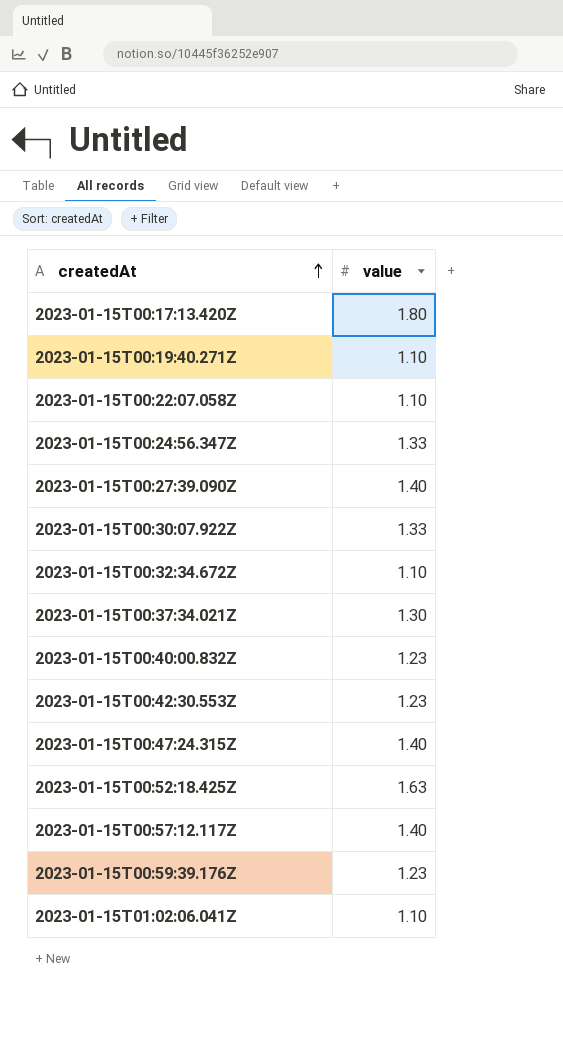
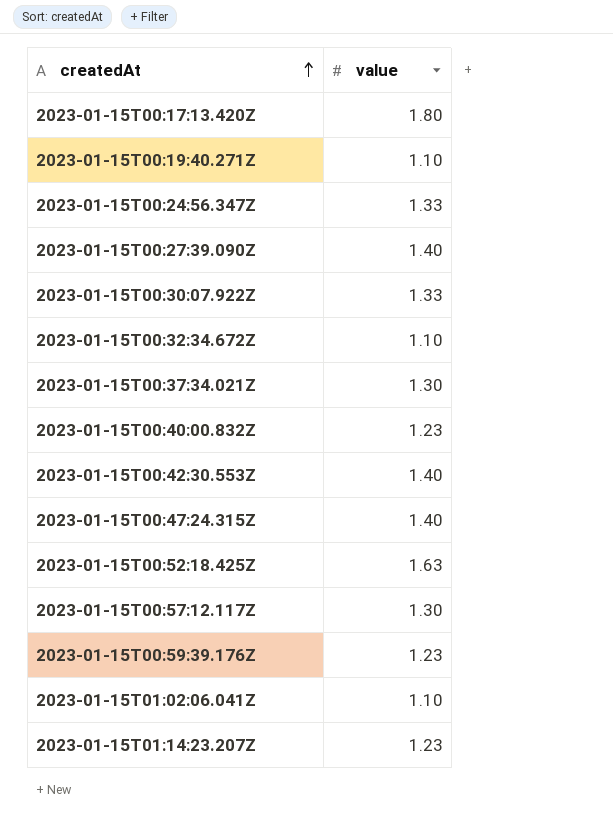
row 2023-01-15T00:22:07.058Z: 1.10 -> none
2023-01-15T00:42:30.553Z | value: 1.23 -> 1.40
2023-01-15T00:57:12.117Z | value: 1.40 -> 1.30
row 2023-01-15T01:14:23.207Z: none -> 1.23

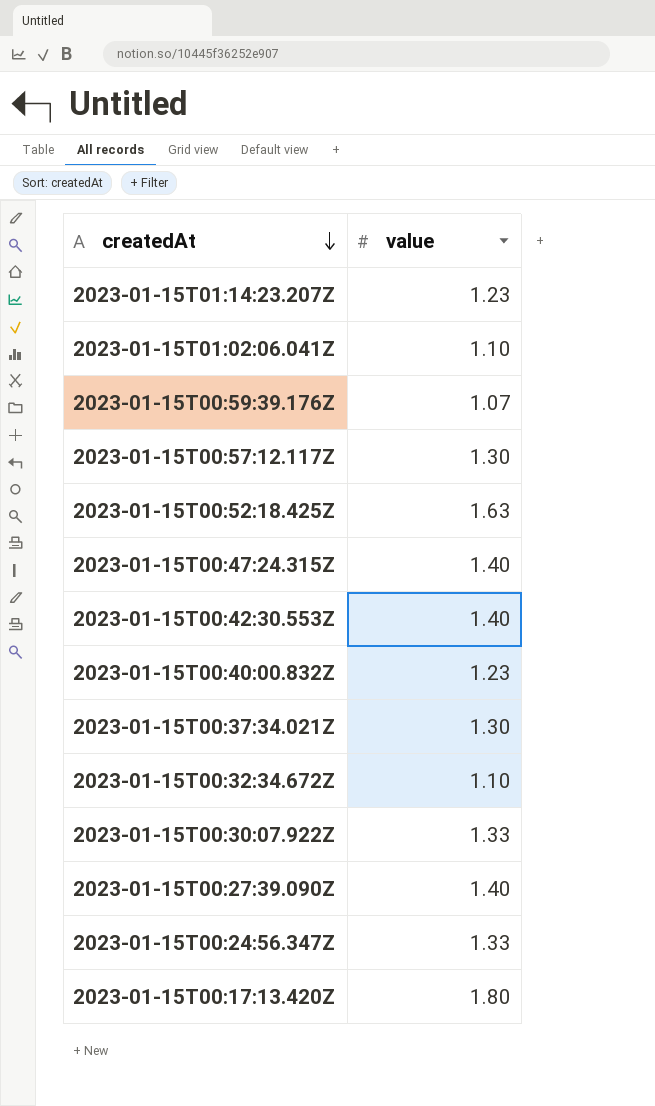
row order: createdAt ascending -> createdAt descending
row 2023-01-15T00:19:40.271Z: 1.10 -> none
2023-01-15T00:59:39.176Z | value: 1.23 -> 1.07

